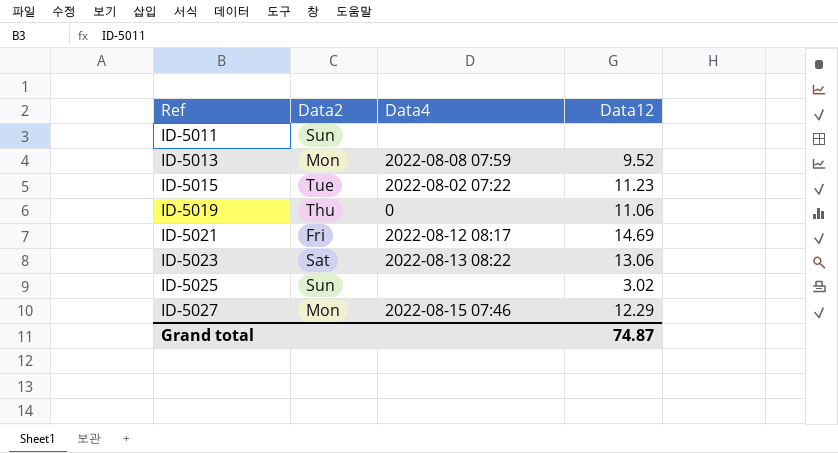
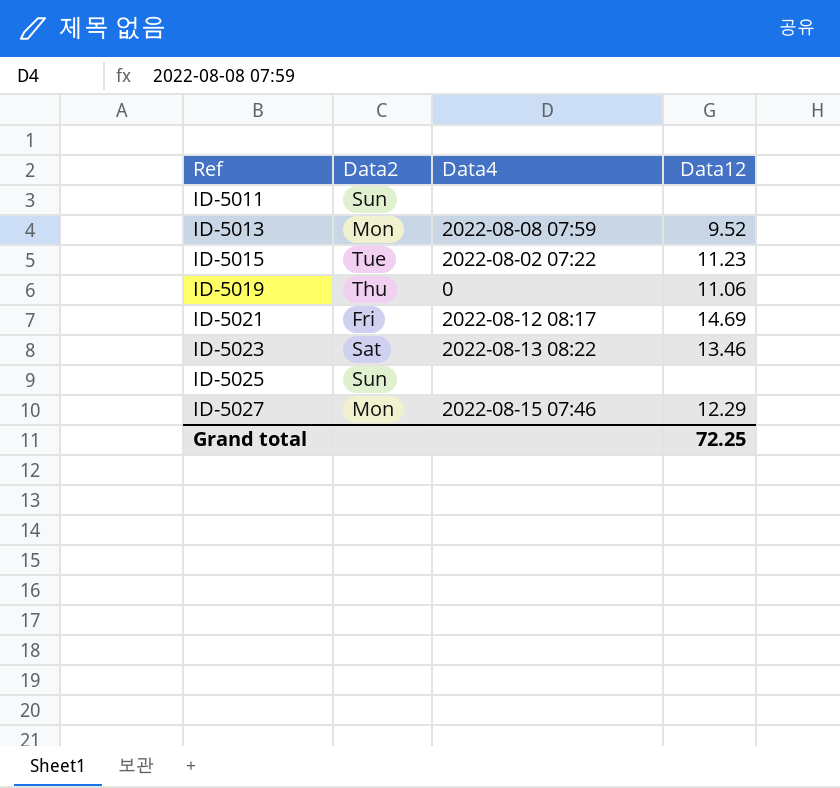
ID-5023 | Data12: 13.06 -> 13.46
ID-5025 | Data12: 3.02 -> none
Grand total | Data12: 74.87 -> 72.25

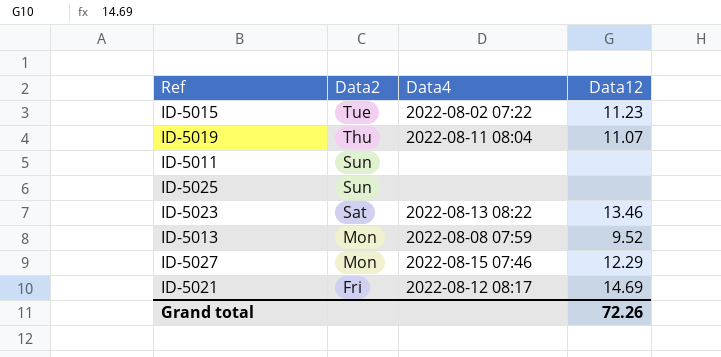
row order: Ref ascending -> Data2 descending
ID-5019 | Data4: 0 -> 2022-08-11 08:04
ID-5019 | Data12: 11.06 -> 11.07
Grand total | Data12: 72.25 -> 72.26

